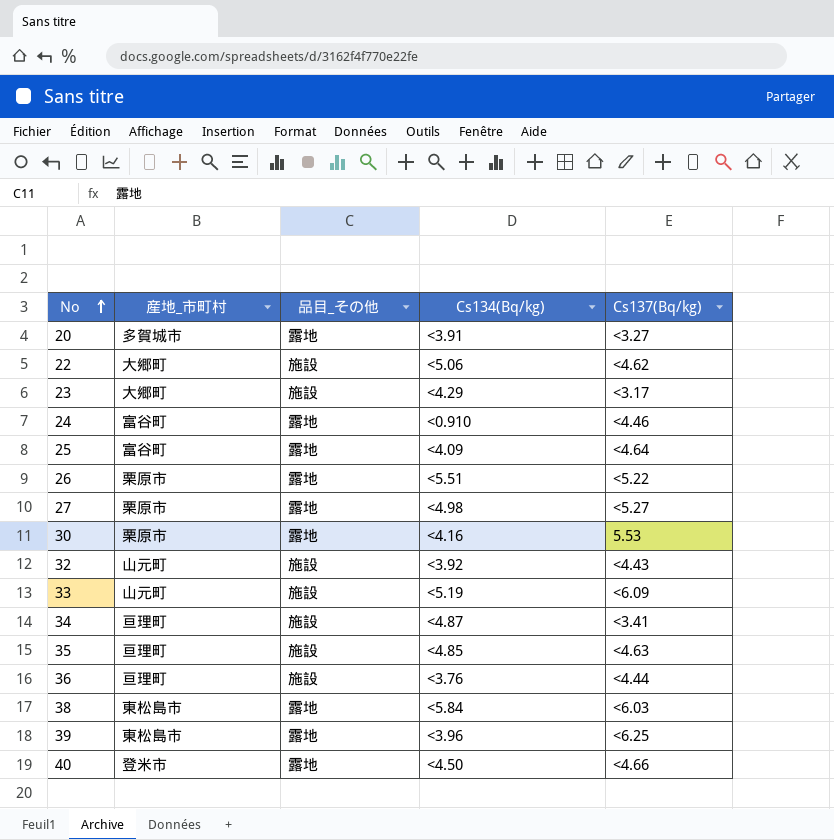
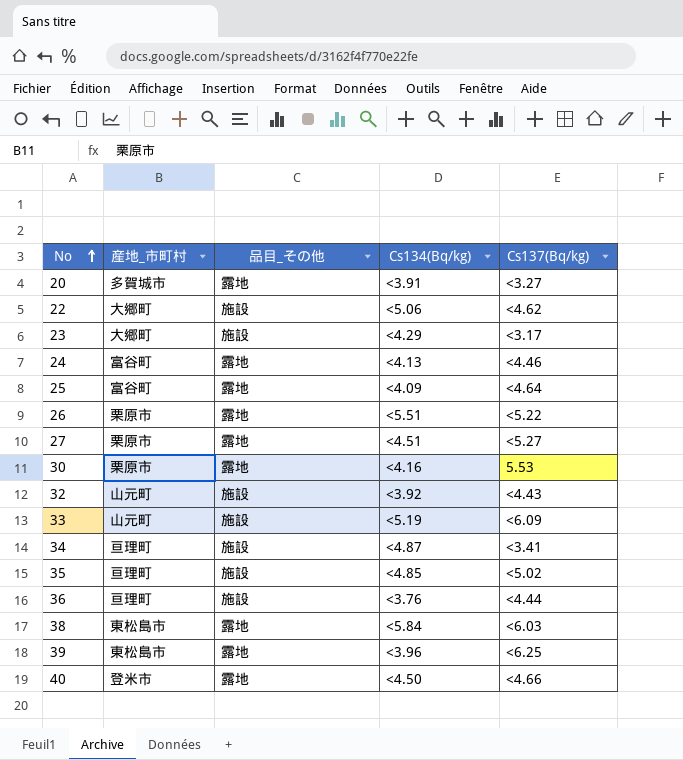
24 | Cs134(Bq/kg): <0.910 -> <4.13
27 | Cs134(Bq/kg): <4.98 -> <4.51
35 | Cs137(Bq/kg): <4.63 -> <5.02

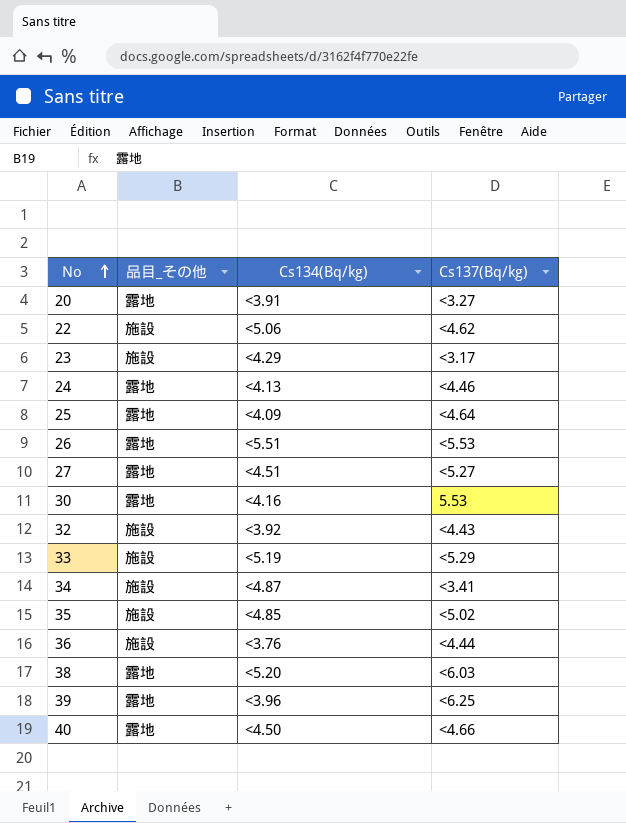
column 産地_市町村 | position: 2 -> none
26 | Cs137(Bq/kg): <5.22 -> <5.53
33 | Cs137(Bq/kg): <6.09 -> <5.29
38 | Cs134(Bq/kg): <5.84 -> <5.20

